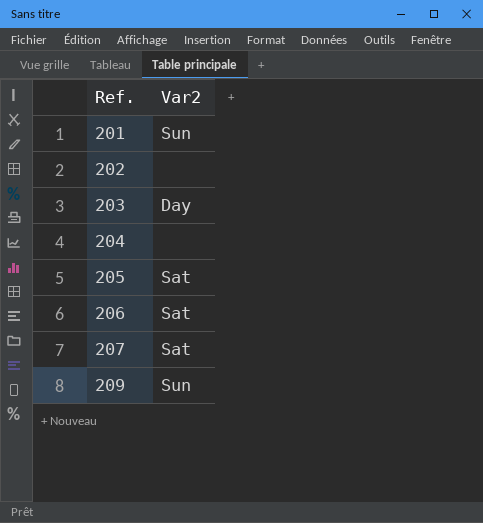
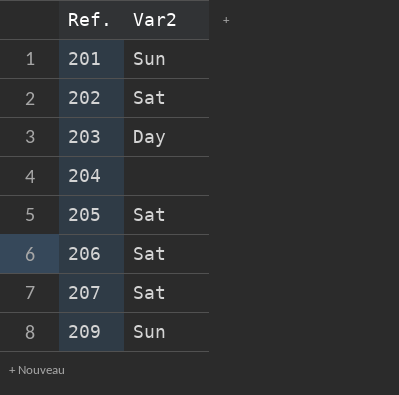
202 | Var2: none -> Sat

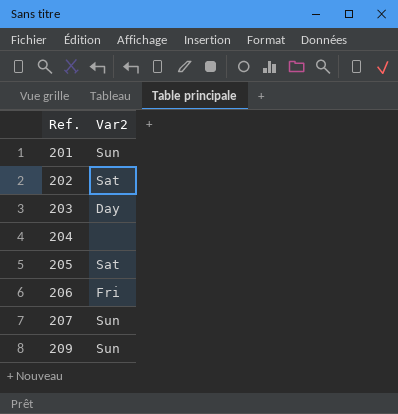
206 | Var2: Sat -> Fri
207 | Var2: Sat -> Sun

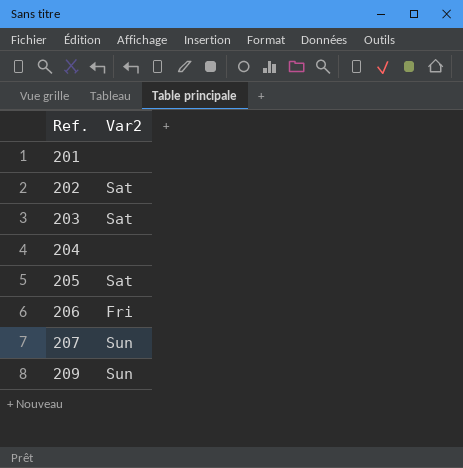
201 | Var2: Sun -> none
203 | Var2: Day -> Sat

